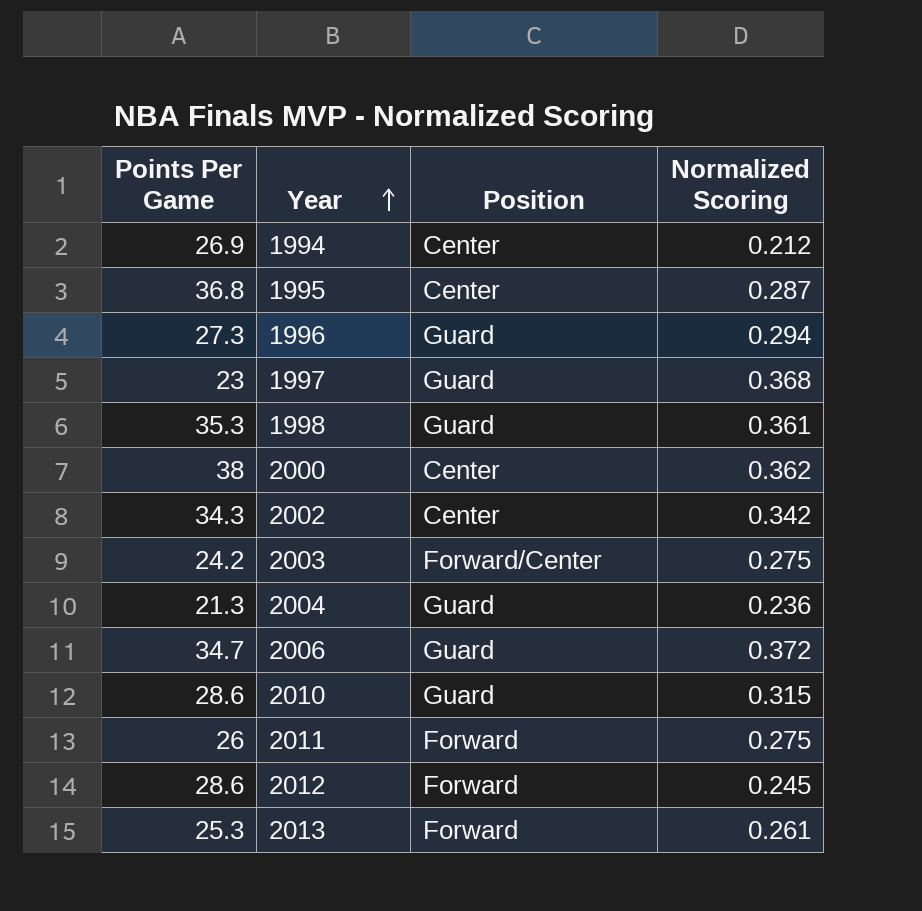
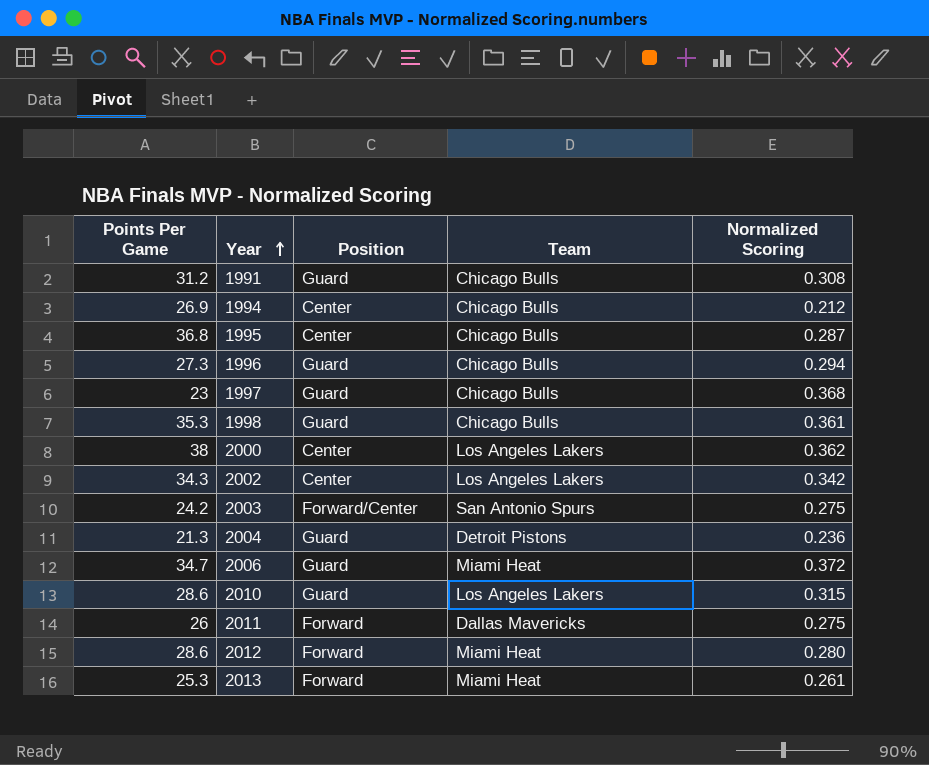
column Team | position: none -> 4
row 1991: none -> 31.2 | Guard | Chicago Bulls | 0.308
2012 | Normalized Scoring: 0.245 -> 0.280

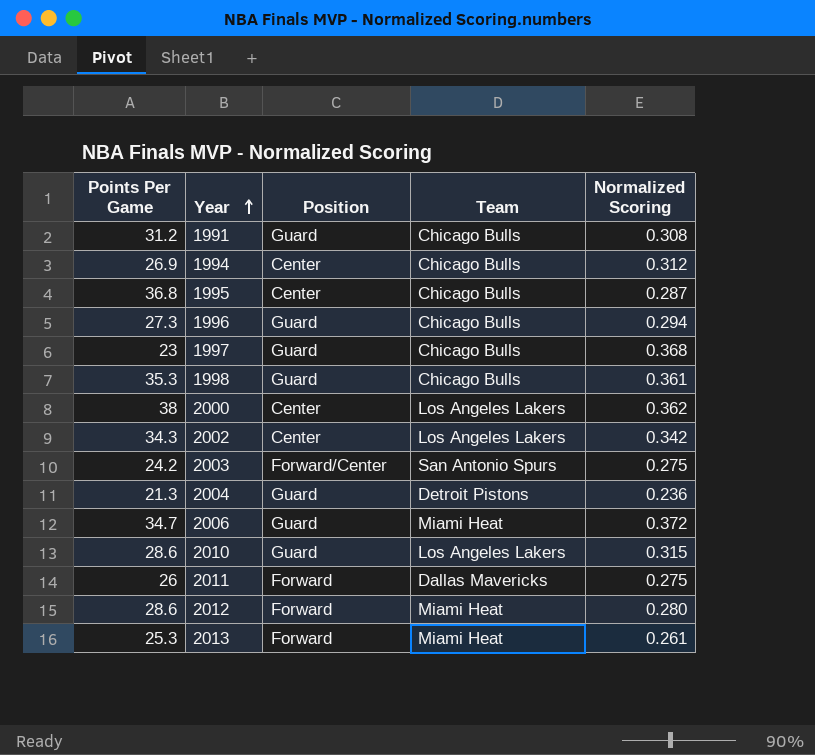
1994 | Normalized Scoring: 0.212 -> 0.312

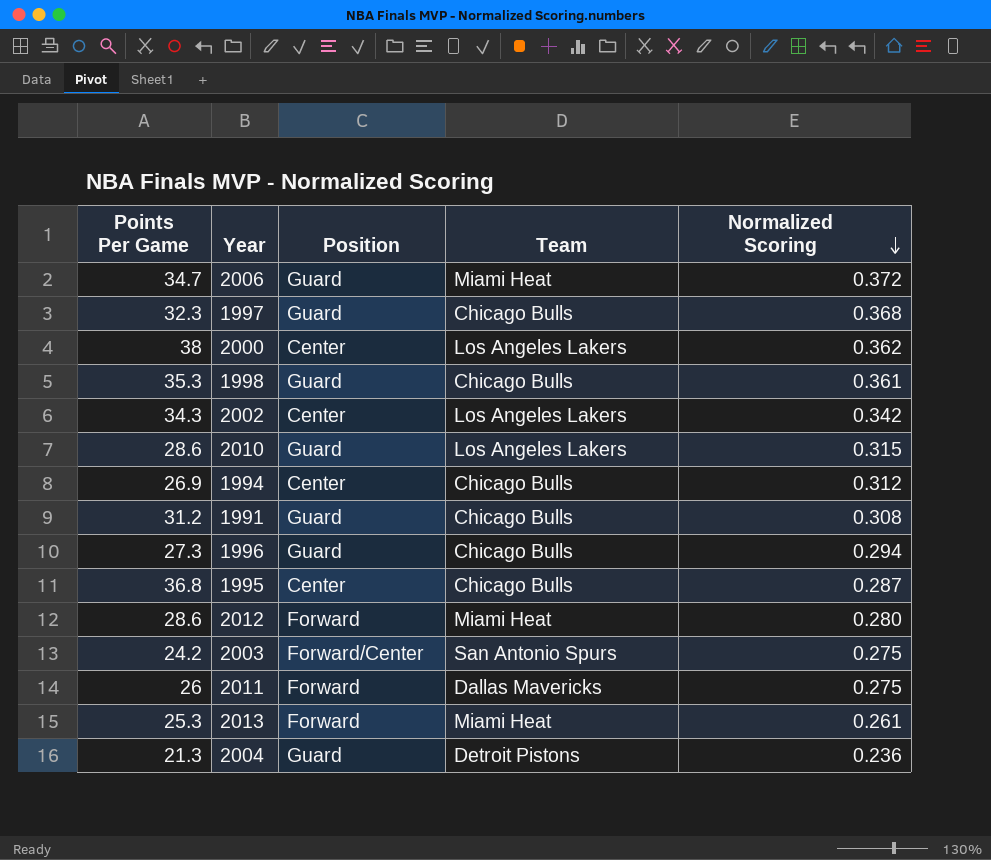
row order: Year ascending -> Normalized Scoring descending
1997 | Points Per Game: 23 -> 32.3

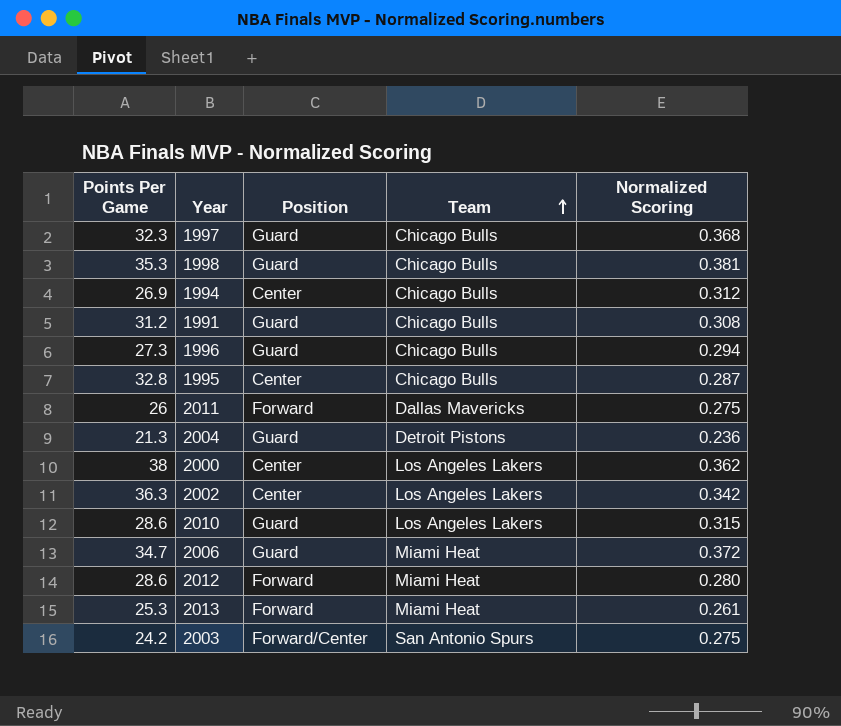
row order: Normalized Scoring descending -> Team ascending
1998 | Normalized Scoring: 0.361 -> 0.381
1995 | Points Per Game: 36.8 -> 32.8
2002 | Points Per Game: 34.3 -> 36.3

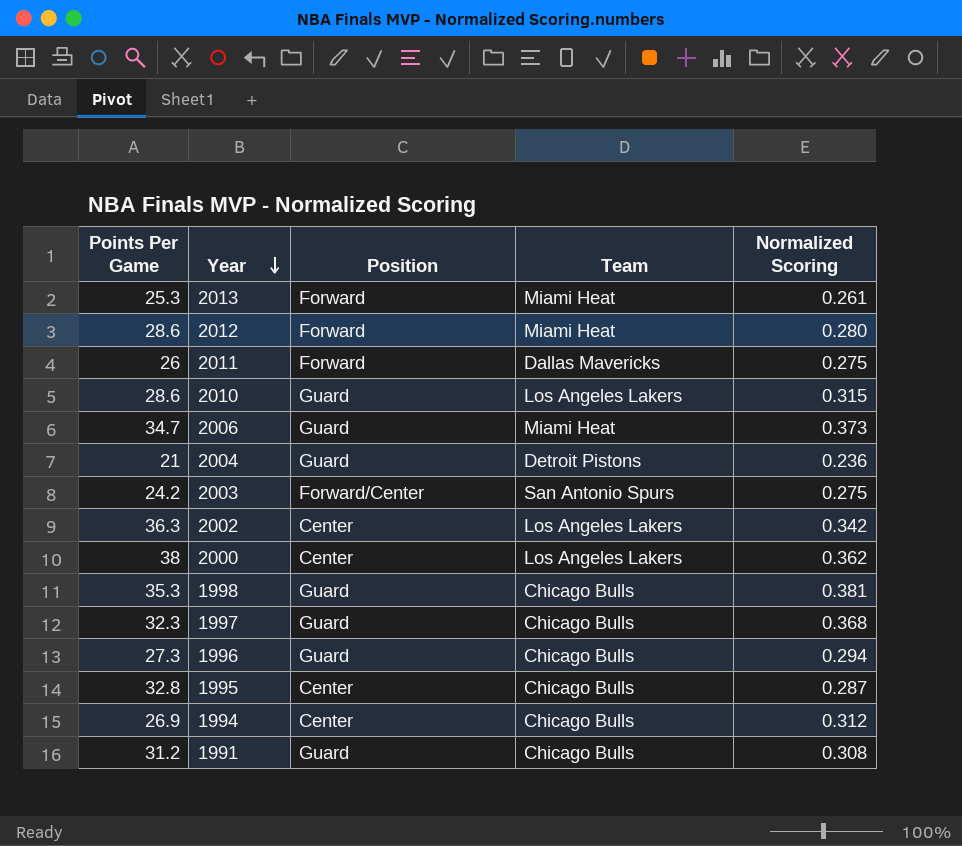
row order: Team ascending -> Year descending
2006 | Normalized Scoring: 0.372 -> 0.373
2004 | Points Per Game: 21.3 -> 21

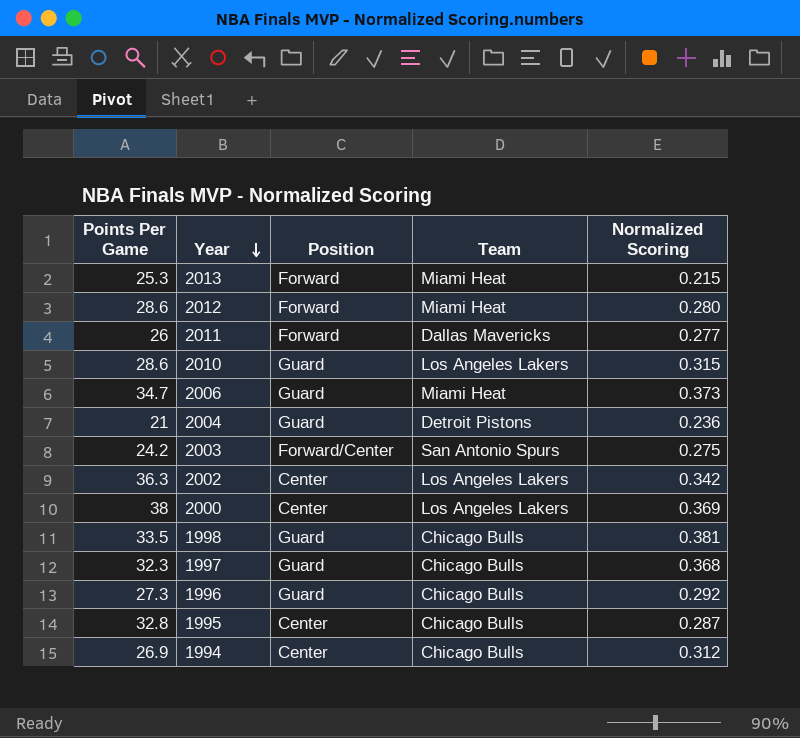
row 1991: 31.2 | Guard | Chicago Bulls | 0.308 -> none
2013 | Normalized Scoring: 0.261 -> 0.215
2011 | Normalized Scoring: 0.275 -> 0.277
2000 | Normalized Scoring: 0.362 -> 0.369
1998 | Points Per Game: 35.3 -> 33.5
1996 | Normalized Scoring: 0.294 -> 0.292

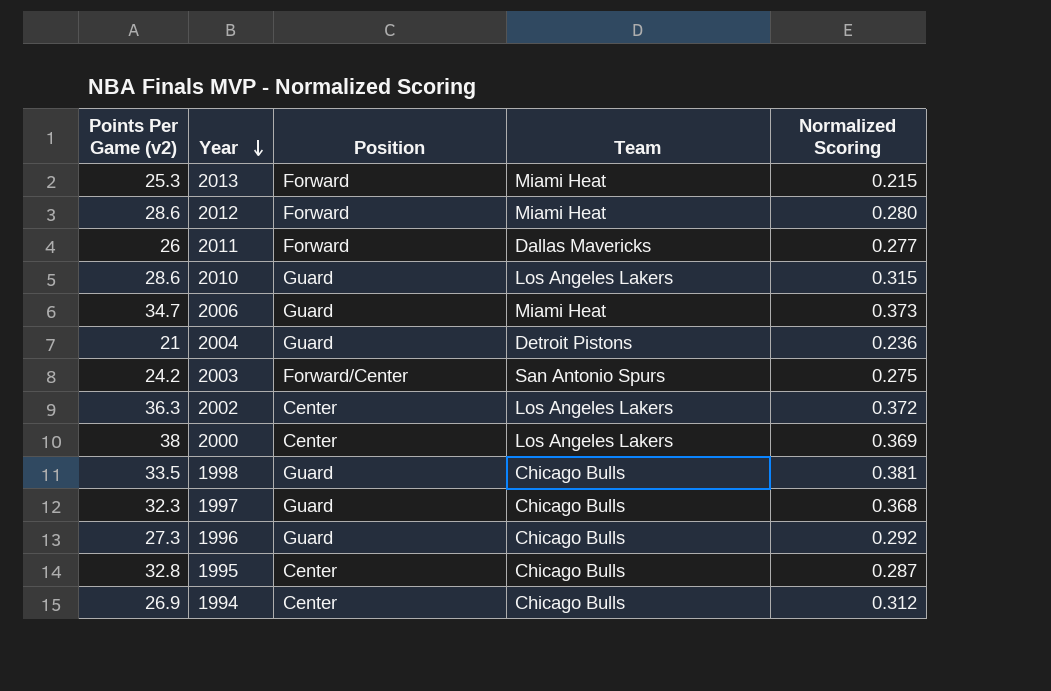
column name: Points Per Game -> Points Per Game (v2)
2002 | Normalized Scoring: 0.342 -> 0.372

